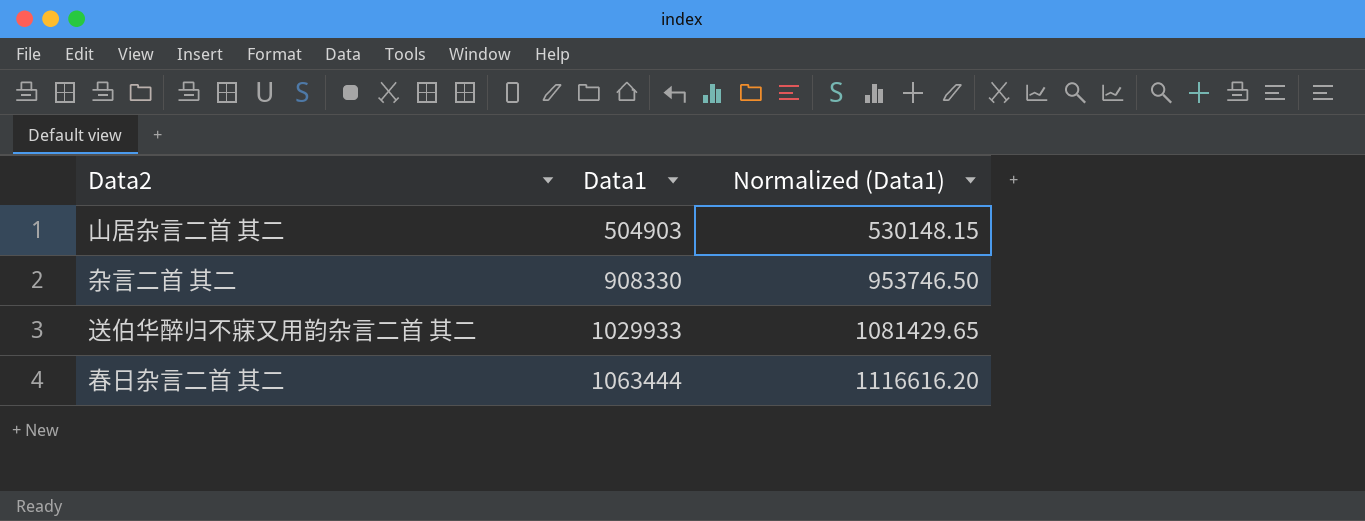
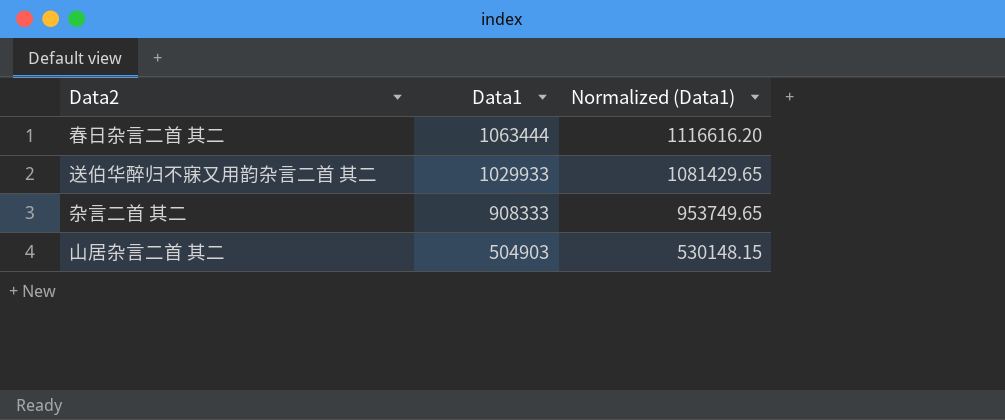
row order: Data1 ascending -> Data1 descending
杂言二首 其二 | Data1: 908330 -> 908333
杂言二首 其二 | Normalized (Data1): 953746.50 -> 953749.65

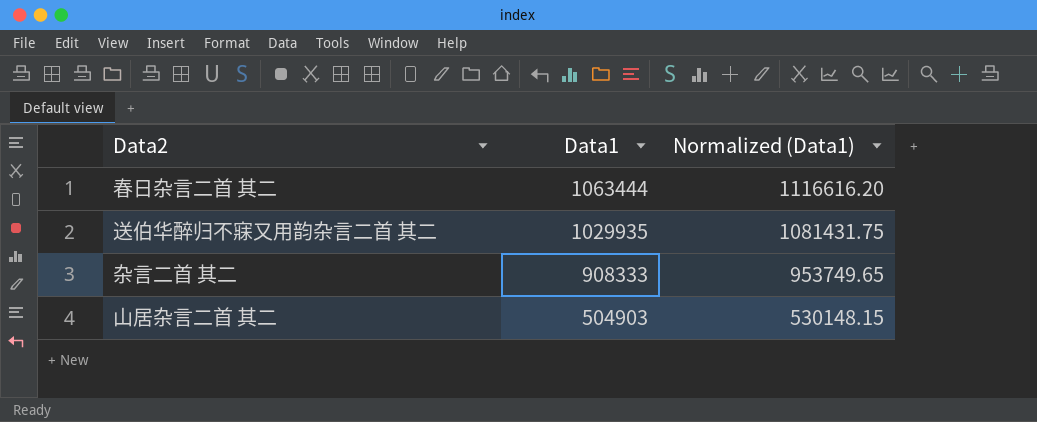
送伯华醉归不寐又用韵杂言二首 其二 | Data1: 1029933 -> 1029935
送伯华醉归不寐又用韵杂言二首 其二 | Normalized (Data1): 1081429.65 -> 1081431.75

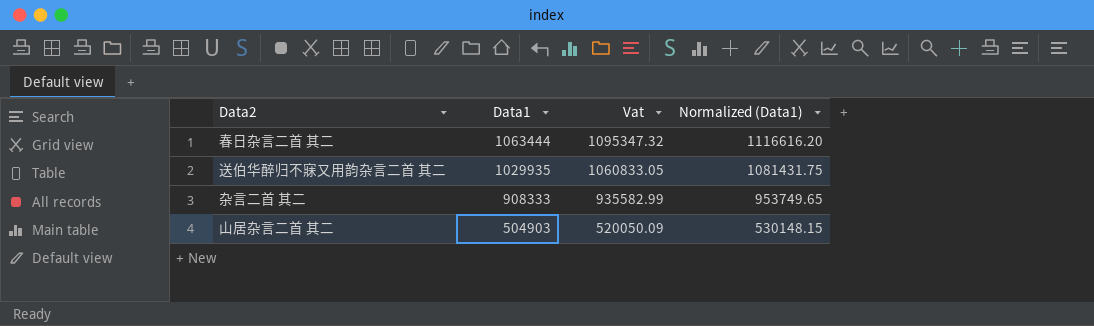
column Vat | formula: none -> [Data1] * 1.03

